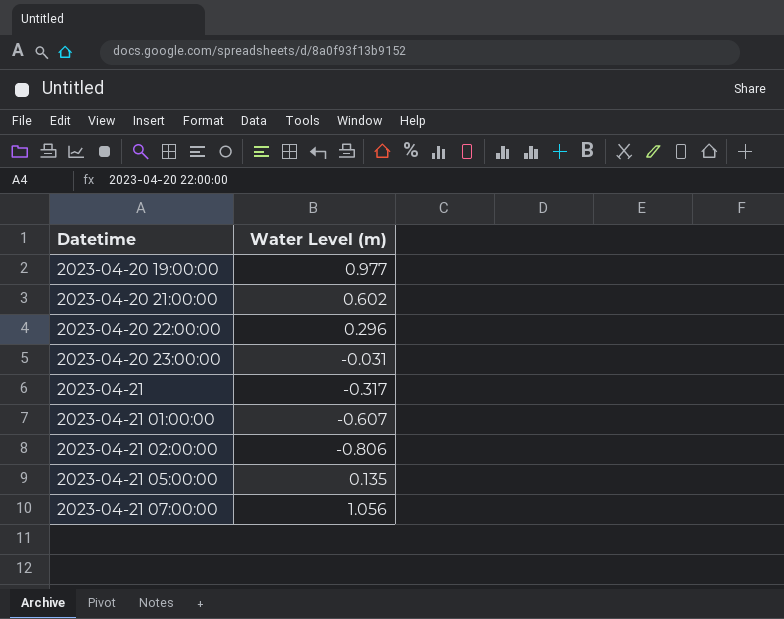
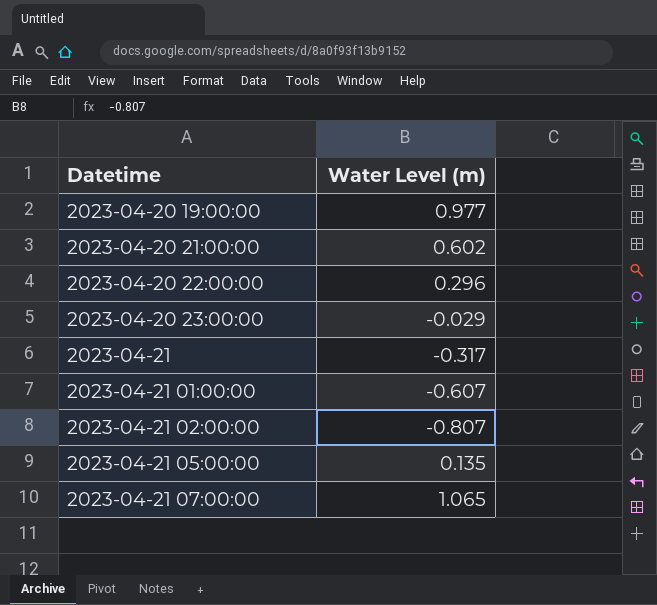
2023-04-20 23:00:00 | Water Level (m): -0.031 -> -0.029
2023-04-21 02:00:00 | Water Level (m): -0.806 -> -0.807
2023-04-21 07:00:00 | Water Level (m): 1.056 -> 1.065

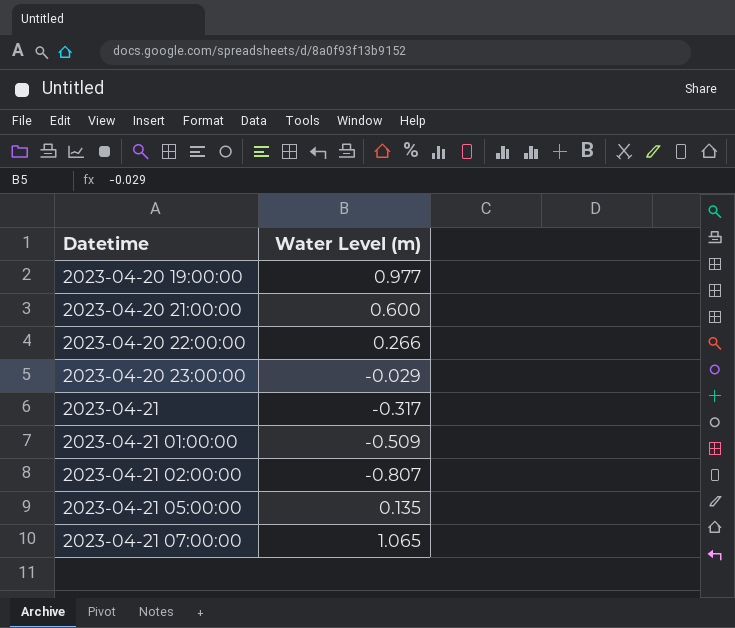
2023-04-20 21:00:00 | Water Level (m): 0.602 -> 0.600
2023-04-20 22:00:00 | Water Level (m): 0.296 -> 0.266
2023-04-21 01:00:00 | Water Level (m): -0.607 -> -0.509

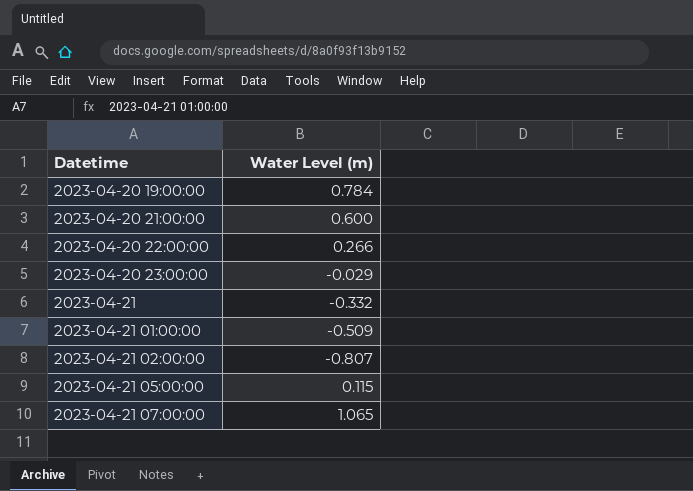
2023-04-20 19:00:00 | Water Level (m): 0.977 -> 0.784
2023-04-21 | Water Level (m): -0.317 -> -0.332
2023-04-21 05:00:00 | Water Level (m): 0.135 -> 0.115

